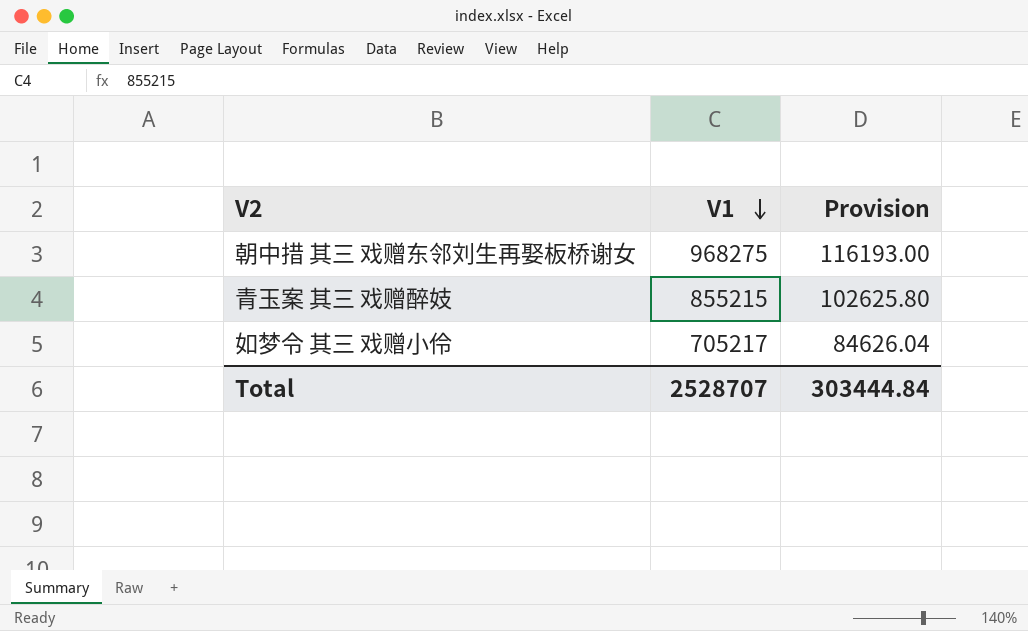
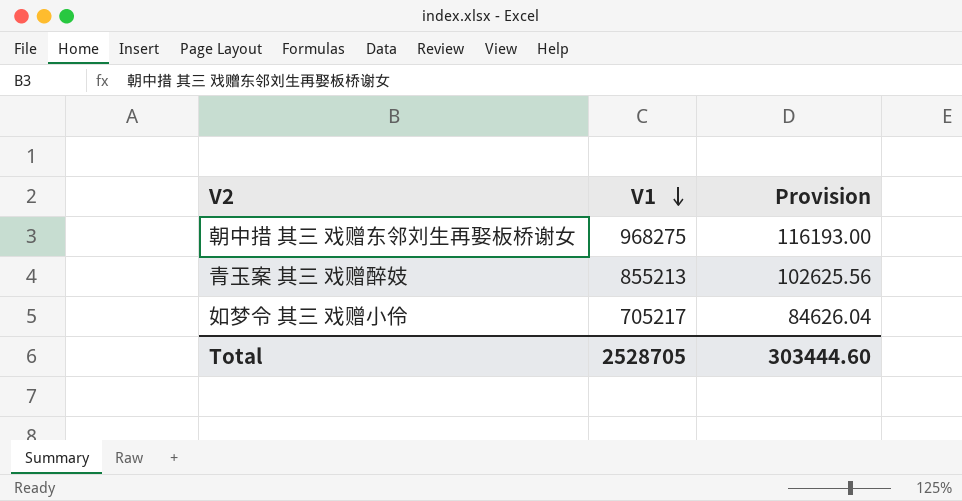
青玉案 其三 戏赠醉妓 | V1: 855215 -> 855213
青玉案 其三 戏赠醉妓 | Provision: 102625.80 -> 102625.56
Total | V1: 2528707 -> 2528705
Total | Provision: 303444.84 -> 303444.60

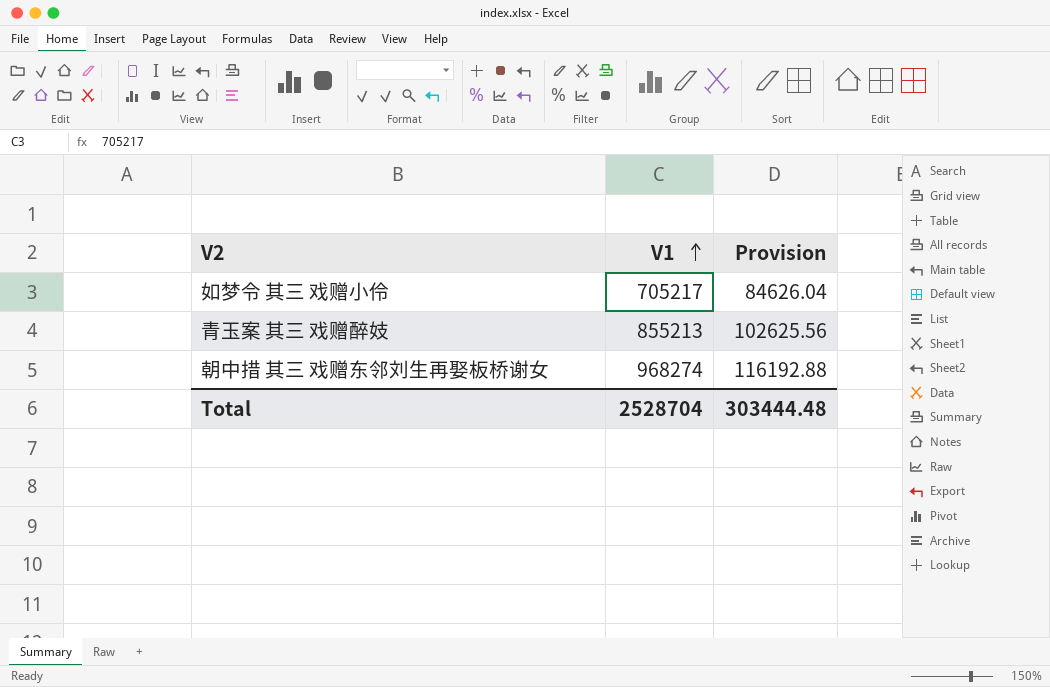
row order: V1 descending -> V1 ascending
朝中措 其三 戏赠东邻刘生再娶板桥谢女 | V1: 968275 -> 968274
朝中措 其三 戏赠东邻刘生再娶板桥谢女 | Provision: 116193.00 -> 116192.88
Total | V1: 2528705 -> 2528704
Total | Provision: 303444.60 -> 303444.48

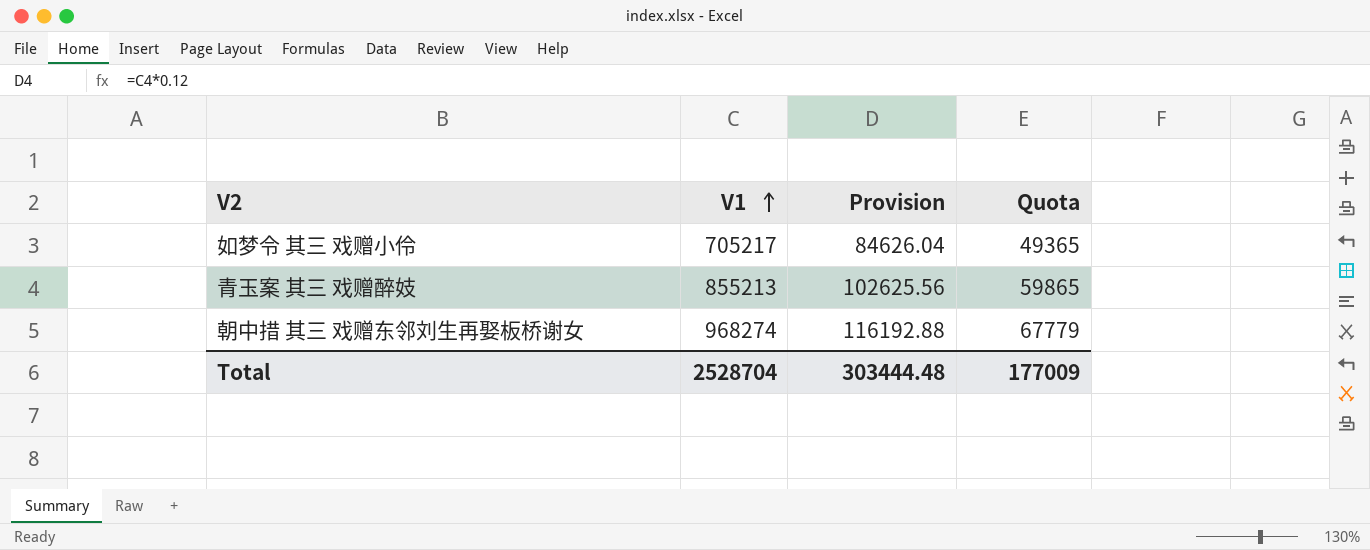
column Quota | formula: none -> [V1] * 0.07

